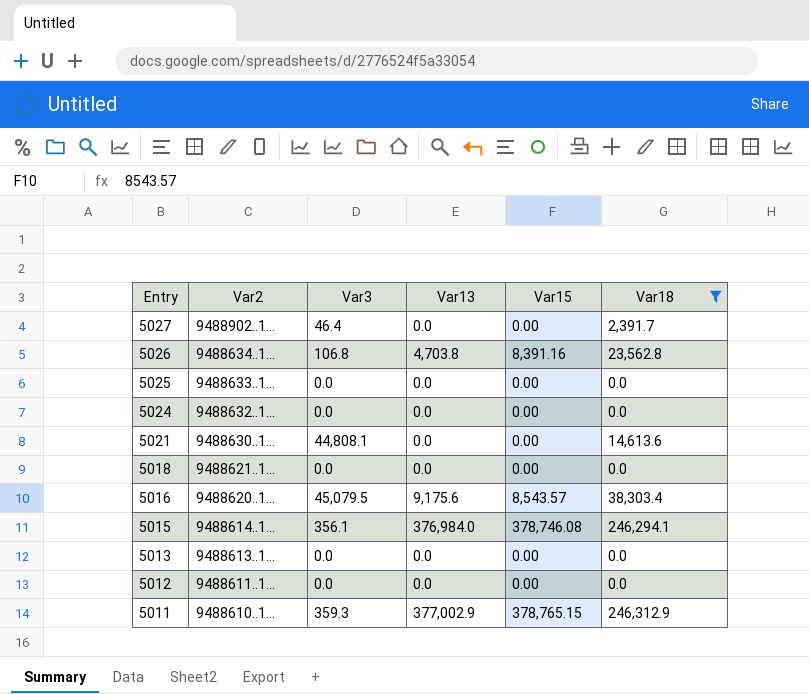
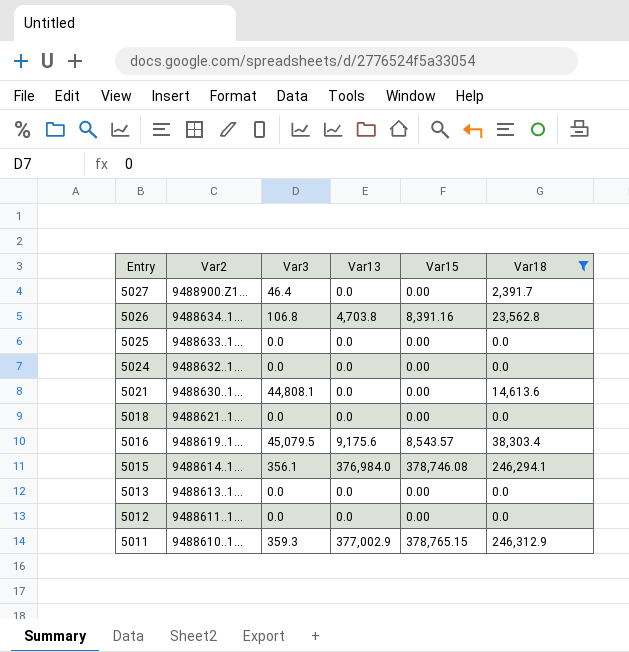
5027 | Var2: 9488902..1... -> 9488900.Z1...
5016 | Var2: 9488620..1... -> 9488619..1...

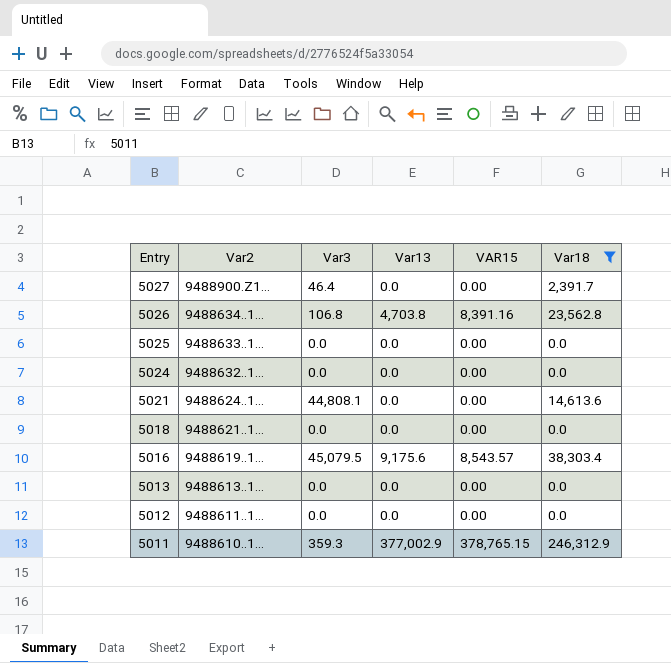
column name: Var15 -> VAR15
row 5015: 9488614..1... | 356.1 | 376,984.0 | 378,746.08 | 246,294.1 -> none
5021 | Var2: 9488630..1... -> 9488624..1...

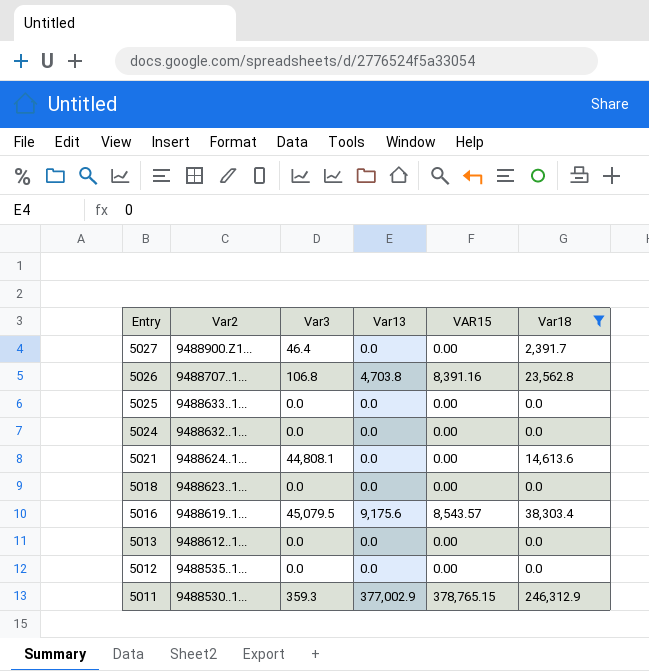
5026 | Var2: 9488634..1... -> 9488707..1...
5018 | Var2: 9488621..1... -> 9488623..1...
5013 | Var2: 9488613..1... -> 9488612..1...
5012 | Var2: 9488611..1... -> 9488535..1...
5011 | Var2: 9488610..1... -> 9488530..1...

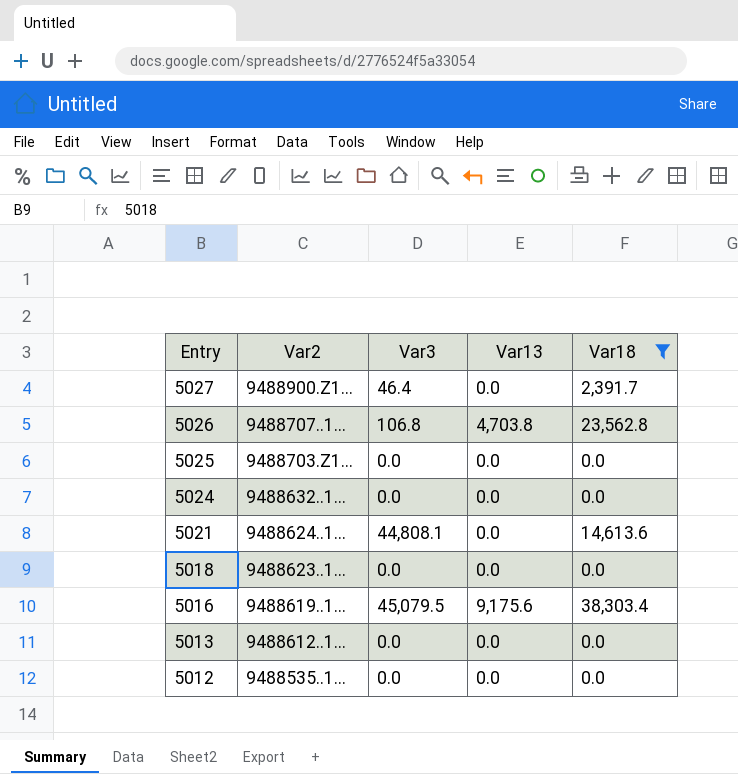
column VAR15 | position: 5 -> none
row 5011: 9488530..1... | 359.3 | 377,002.9 | 378,765.15 | 246,312.9 -> none
5025 | Var2: 9488633..1... -> 9488703.Z1...

